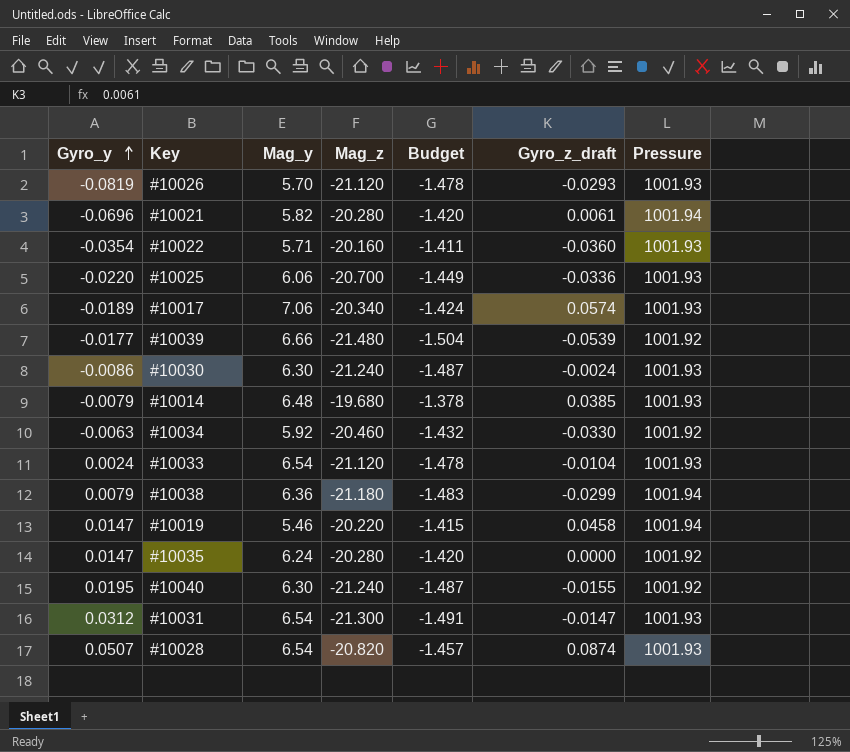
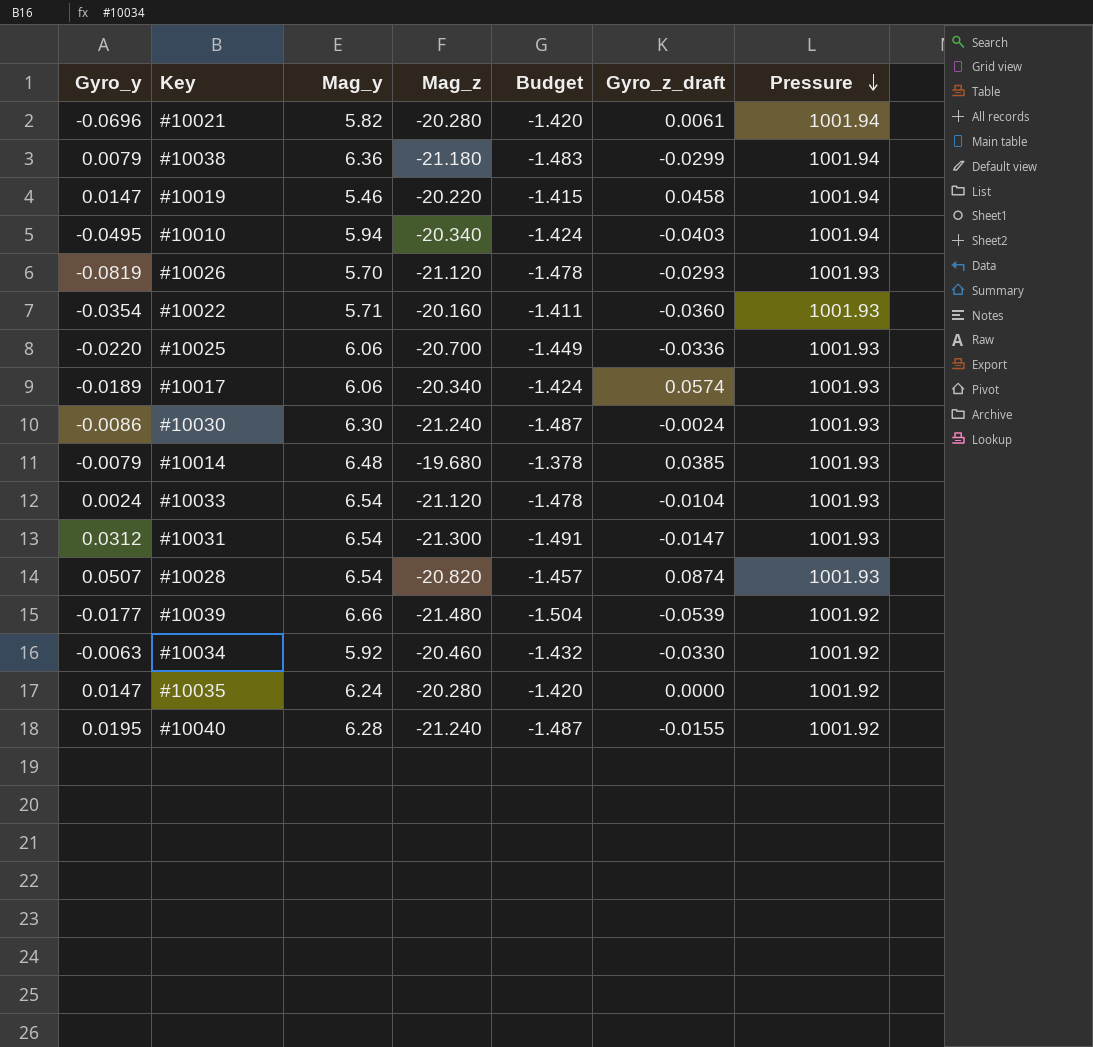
row order: Gyro_y ascending -> Pressure descending
row #10010: none -> -0.0495 | 5.94 | -20.340 | -1.424 | -0.0403 | 1001.94
#10017 | Mag_y: 7.06 -> 6.06
#10040 | Mag_y: 6.30 -> 6.28

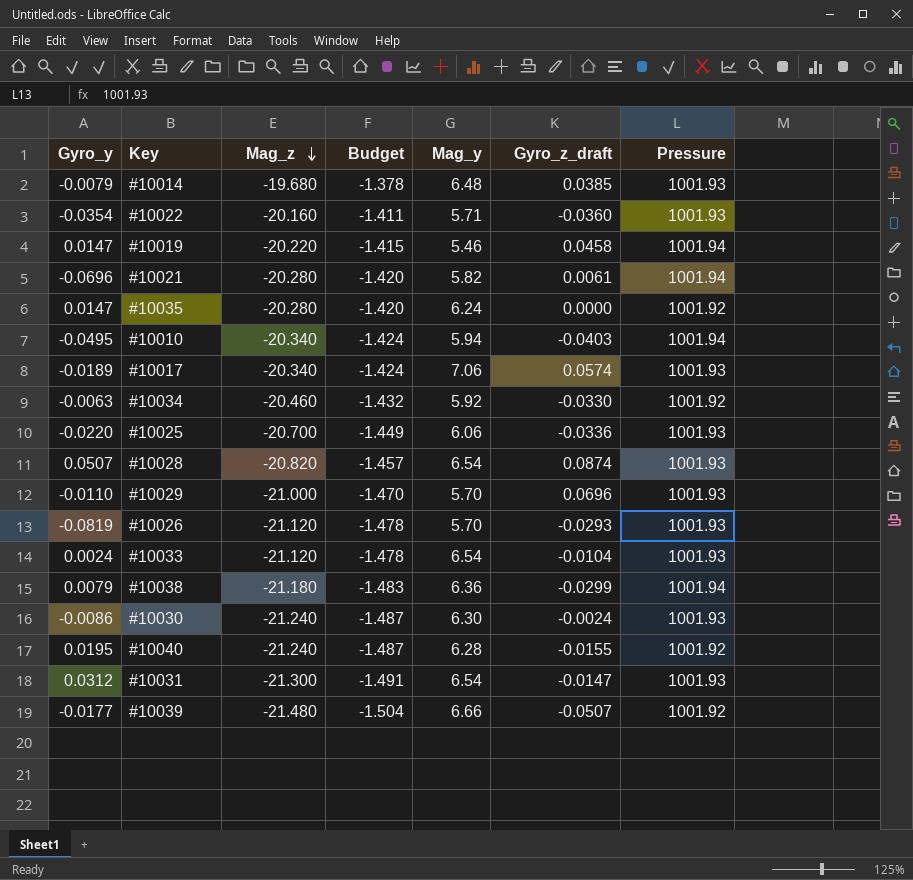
row order: Pressure descending -> Mag_z descending
column Mag_y | position: 3 -> 5
#10017 | Mag_y: 6.06 -> 7.06
row #10029: none -> -0.0110 | -21.000 | -1.470 | 5.70 | 0.0696 | 1001.93
#10039 | Gyro_z_draft: -0.0539 -> -0.0507

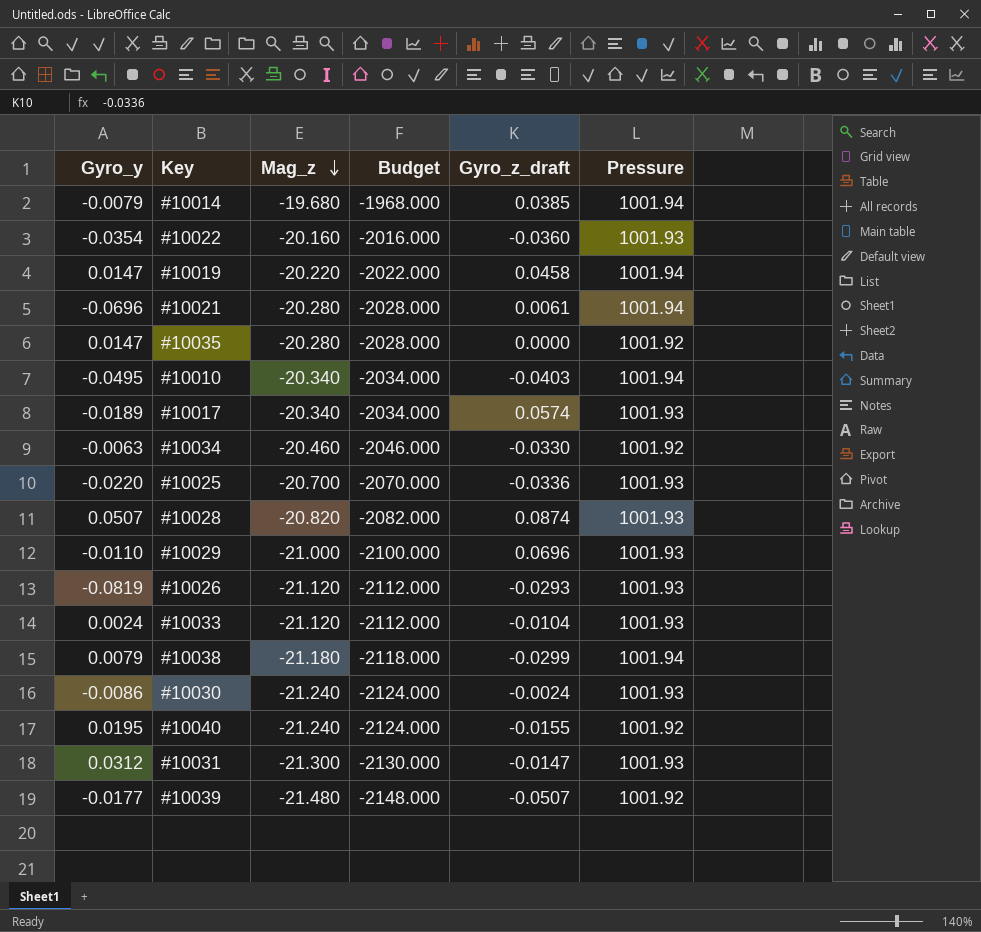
column Mag_y | position: 5 -> none
column Budget | formula: [Mag_z] * 0.07 -> [Mag_z] * 100
#10014 | Pressure: 1001.93 -> 1001.94

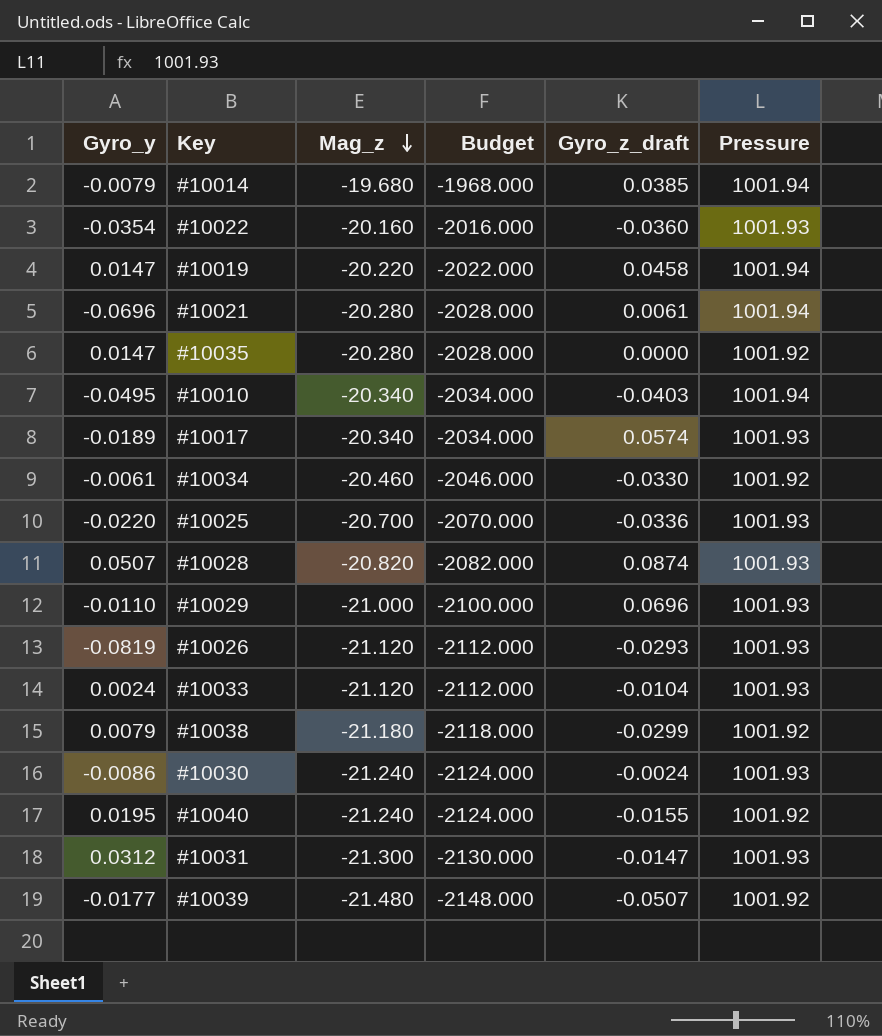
#10034 | Gyro_y: -0.0063 -> -0.0061
#10038 | Pressure: 1001.94 -> 1001.92

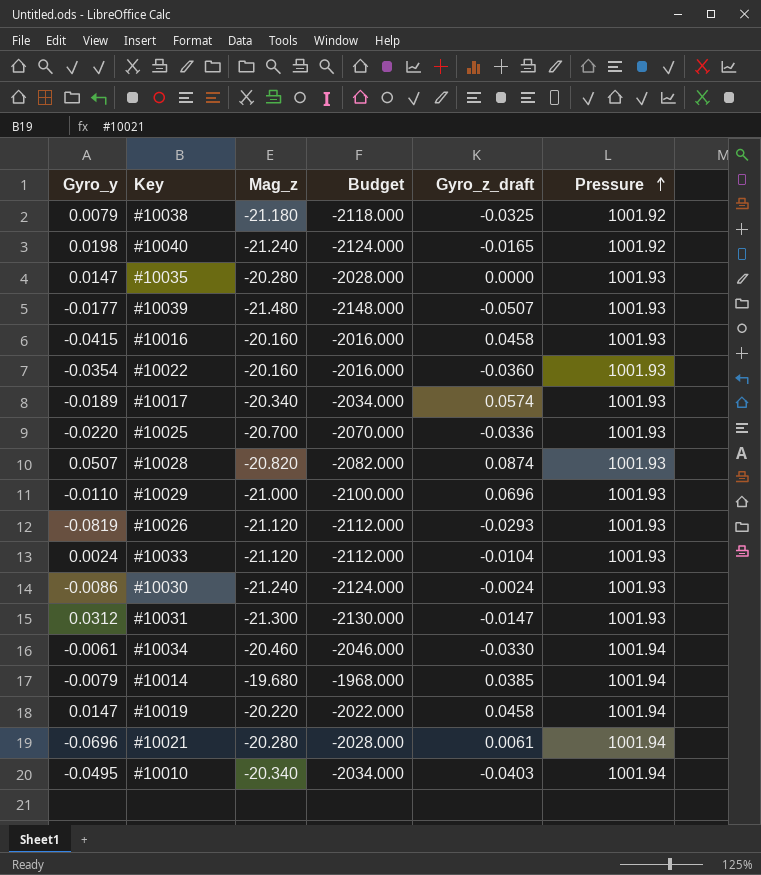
row order: Mag_z descending -> Pressure ascending
#10038 | Gyro_z_draft: -0.0299 -> -0.0325
#10040 | Gyro_y: 0.0195 -> 0.0198
#10040 | Gyro_z_draft: -0.0155 -> -0.0165
#10035 | Pressure: 1001.92 -> 1001.93
#10039 | Pressure: 1001.92 -> 1001.93
row #10016: none -> -0.0415 | -20.160 | -2016.000 | 0.0458 | 1001.93
#10034 | Pressure: 1001.92 -> 1001.94

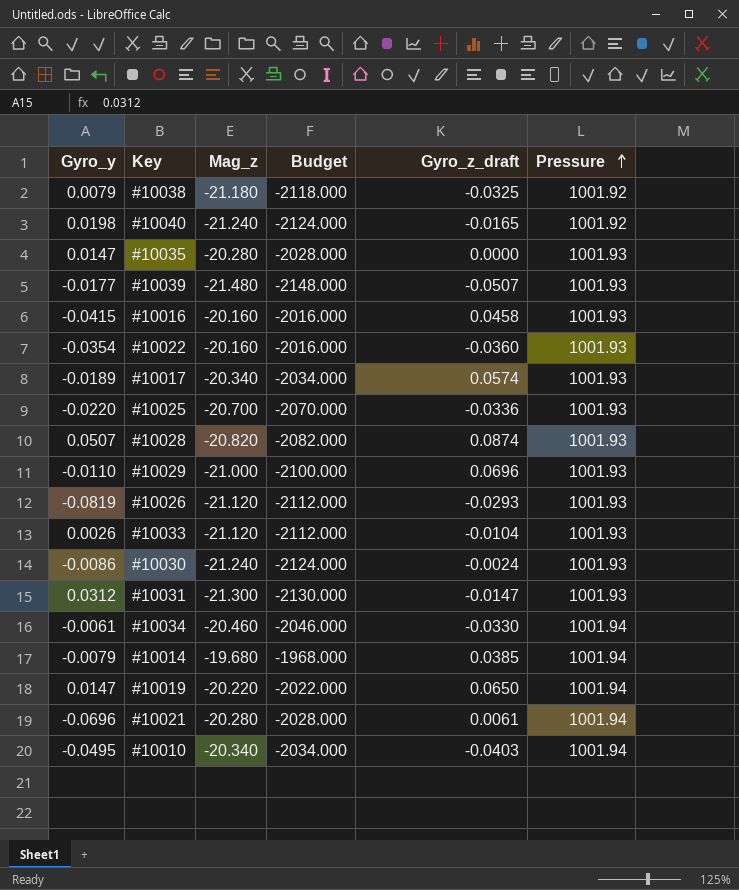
#10033 | Gyro_y: 0.0024 -> 0.0026
#10019 | Gyro_z_draft: 0.0458 -> 0.0650

